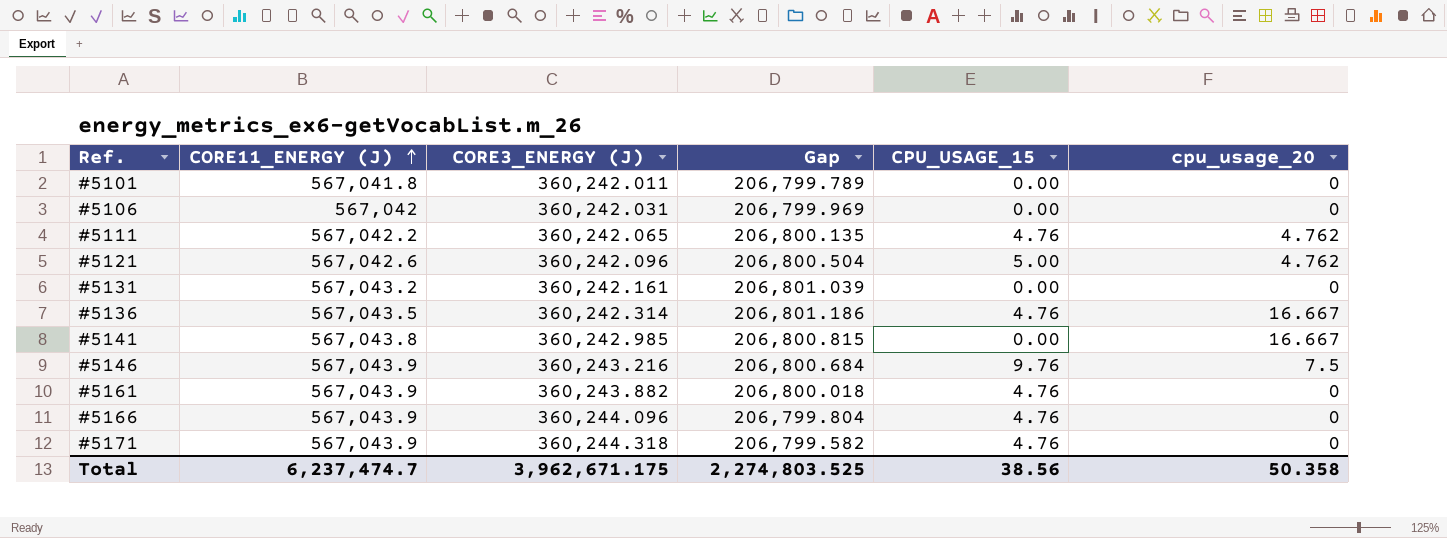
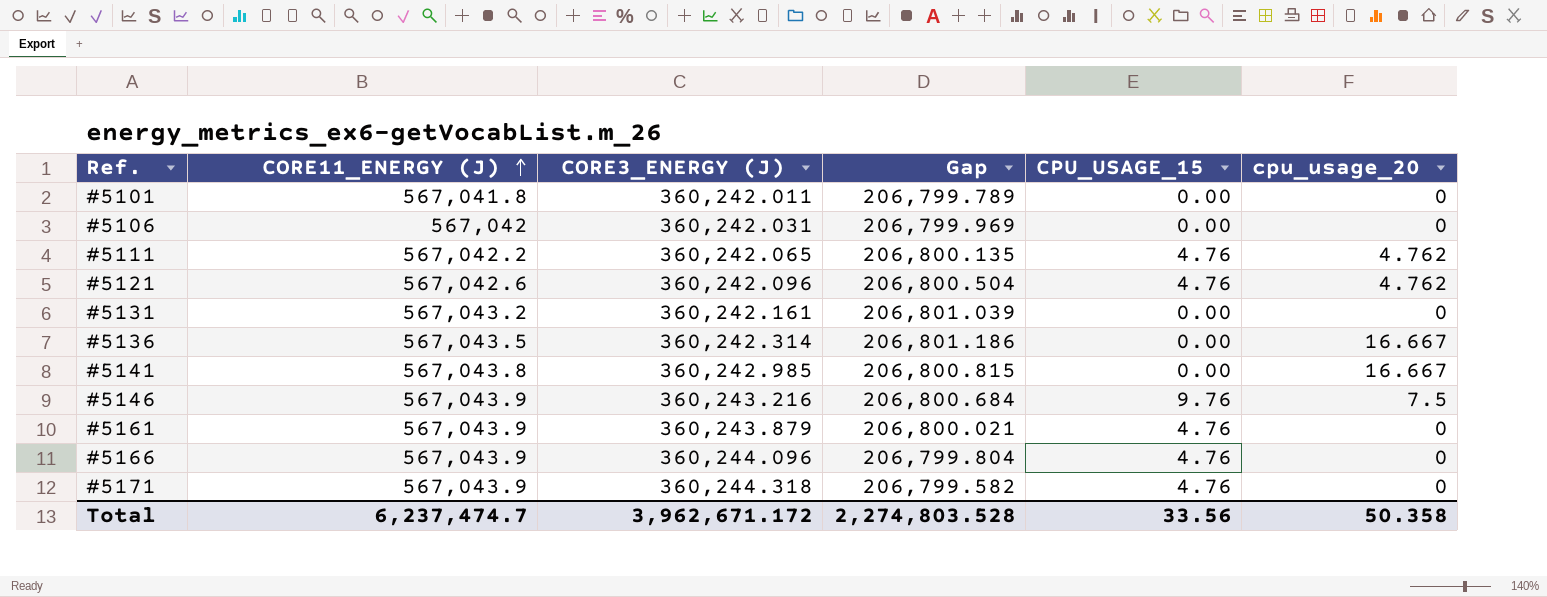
#5121 | CPU_USAGE_15: 5.00 -> 4.76
#5136 | CPU_USAGE_15: 4.76 -> 0.00
#5161 | CORE3_ENERGY (J): 360,243.882 -> 360,243.879
#5161 | Gap: 206,800.018 -> 206,800.021
Total | CORE3_ENERGY (J): 3,962,671.175 -> 3,962,671.172
Total | Gap: 2,274,803.525 -> 2,274,803.528
Total | CPU_USAGE_15: 38.56 -> 33.56

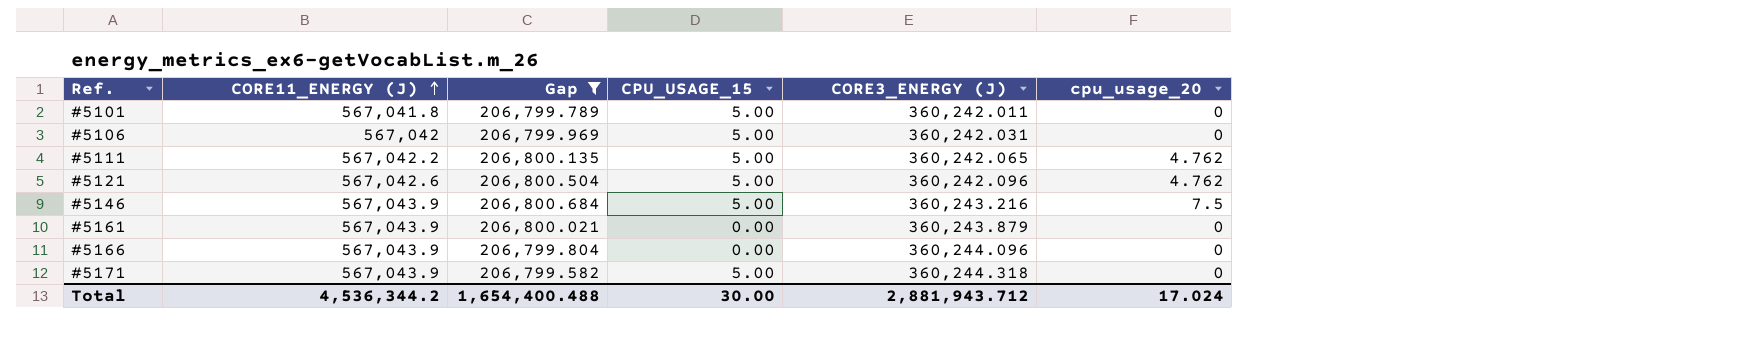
filter: none -> Gap <= 206,800.684
column CORE3_ENERGY (J) | position: 3 -> 5
#5101 | CPU_USAGE_15: 0.00 -> 5.00
#5106 | CPU_USAGE_15: 0.00 -> 5.00
#5111 | CPU_USAGE_15: 4.76 -> 5.00
#5121 | CPU_USAGE_15: 4.76 -> 5.00
#5146 | CPU_USAGE_15: 9.76 -> 5.00
#5161 | CPU_USAGE_15: 4.76 -> 0.00
#5166 | CPU_USAGE_15: 4.76 -> 0.00
#5171 | CPU_USAGE_15: 4.76 -> 5.00
Total | CORE11_ENERGY (J): 6,237,474.7 -> 4,536,344.2
Total | Gap: 2,274,803.528 -> 1,654,400.488
Total | CPU_USAGE_15: 33.56 -> 30.00
Total | CORE3_ENERGY (J): 3,962,671.172 -> 2,881,943.712
Total | cpu_usage_20: 50.358 -> 17.024

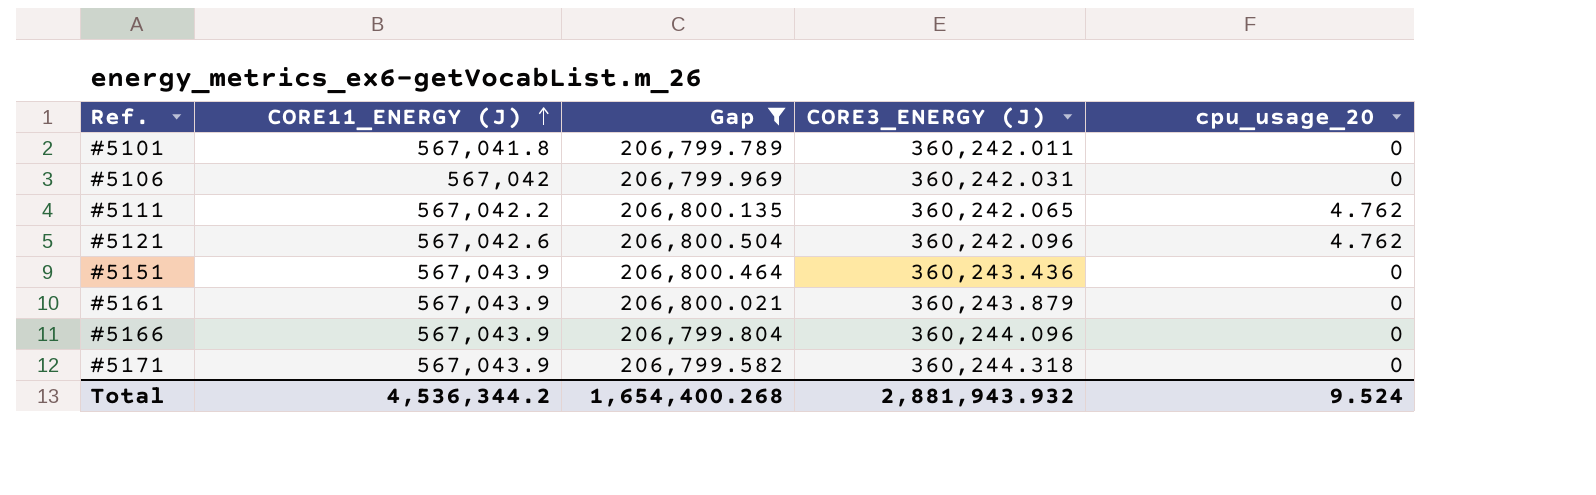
column CPU_USAGE_15 | position: 4 -> none
row #5146: 567,043.9 | 206,800.684 | 5.00 | 360,243.216 | 7.5 -> none
row #5151: none -> 567,043.9 | 206,800.464 | 360,243.436 | 0
Total | Gap: 1,654,400.488 -> 1,654,400.268
Total | CORE3_ENERGY (J): 2,881,943.712 -> 2,881,943.932
Total | cpu_usage_20: 17.024 -> 9.524

